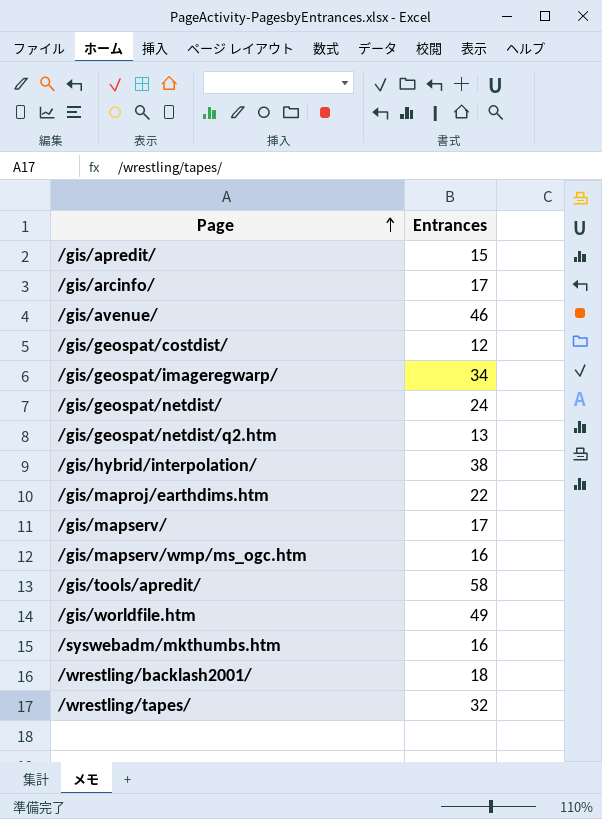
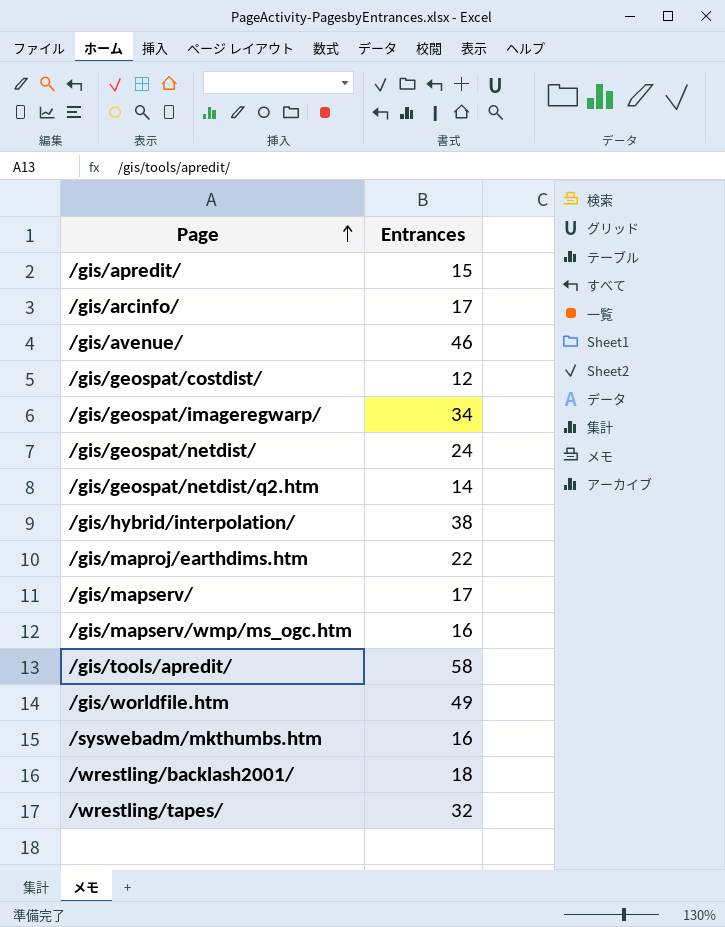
/gis/geospat/netdist/q2.htm | Entrances: 13 -> 14

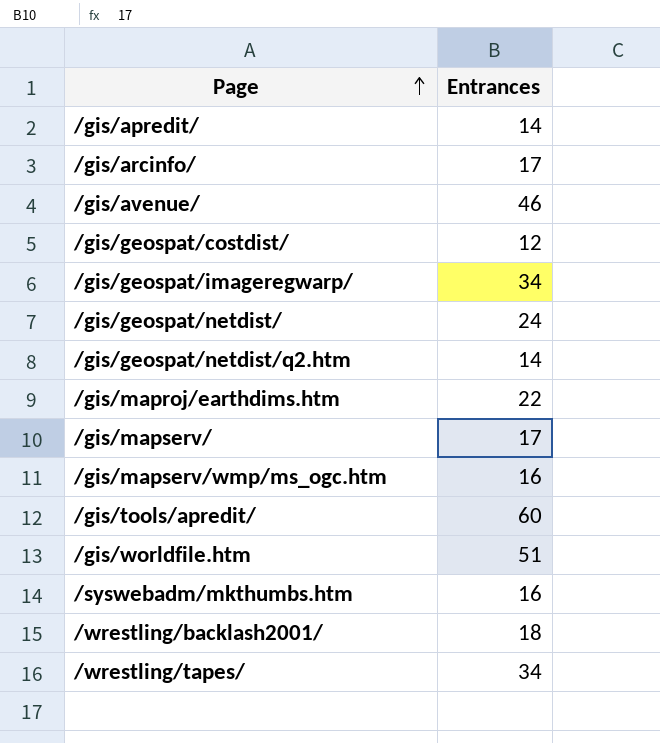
row /gis/hybrid/interpolation/: 38 -> none
/gis/apredit/ | Entrances: 15 -> 14
/gis/tools/apredit/ | Entrances: 58 -> 60
/gis/worldfile.htm | Entrances: 49 -> 51
/wrestling/tapes/ | Entrances: 32 -> 34

